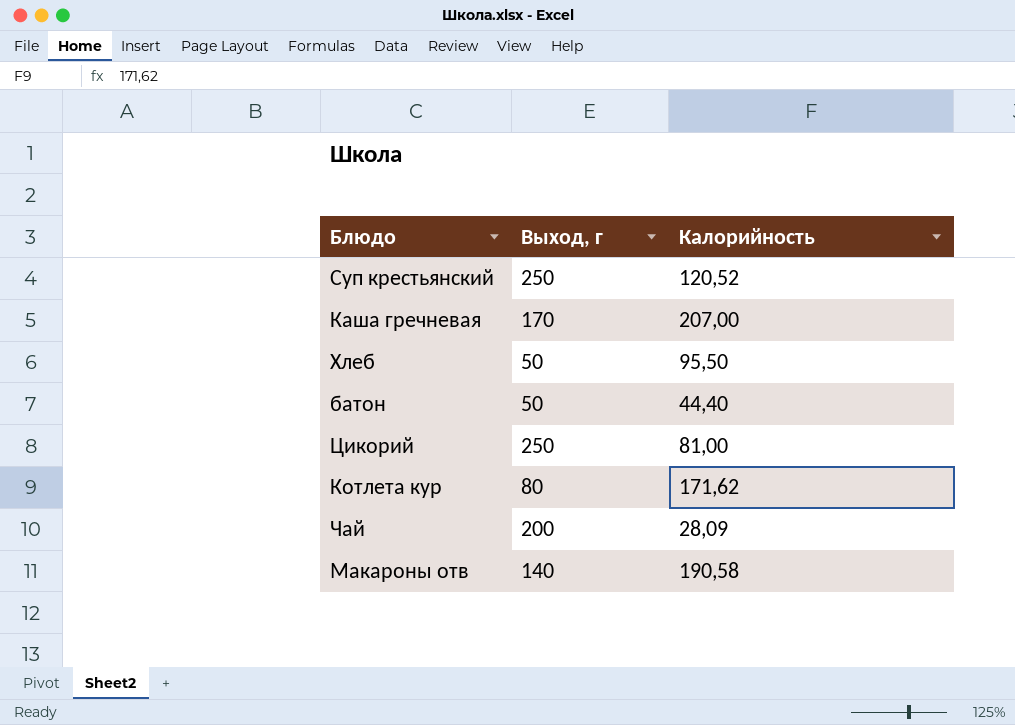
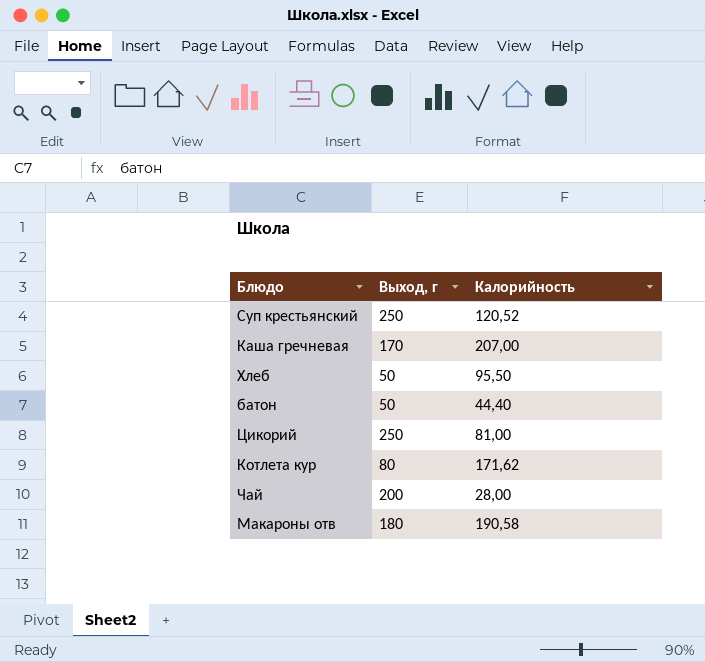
Чай | Калорийность: 28,09 -> 28,00
Макароны отв | Выход, г: 140 -> 180

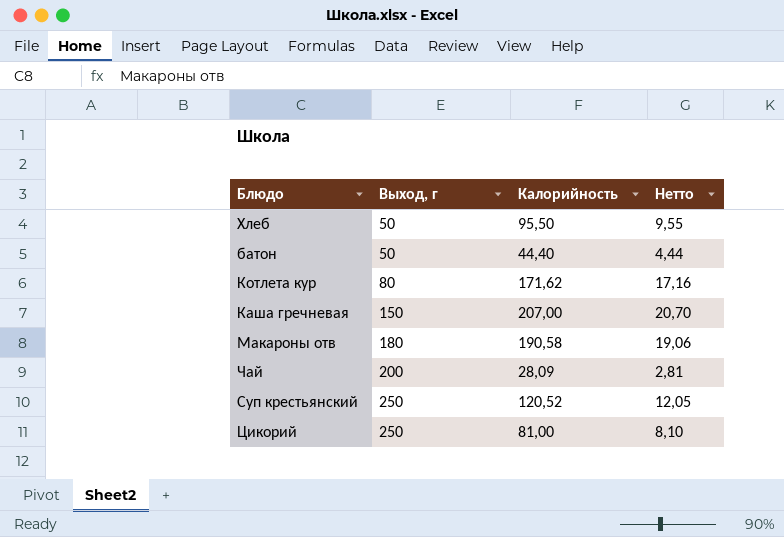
row order: none -> Выход, г ascending
column Нетто | formula: none -> [Калорийность] * 0,1
Каша гречневая | Выход, г: 170 -> 150
Чай | Калорийность: 28,00 -> 28,09

